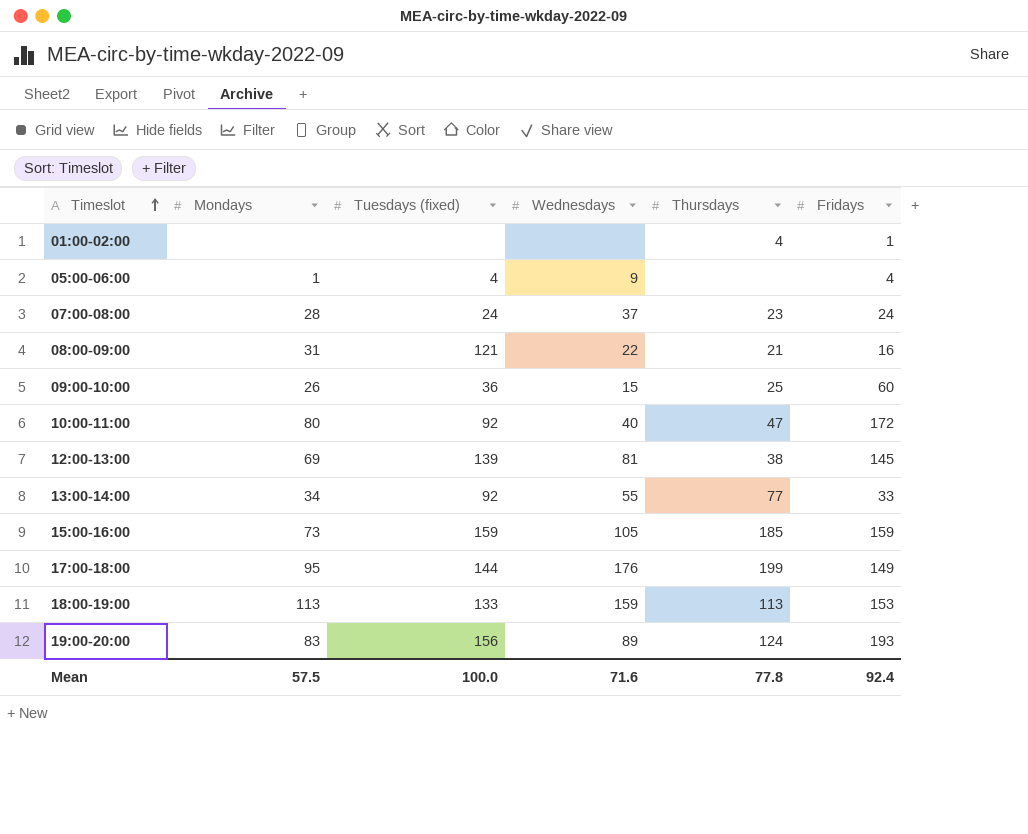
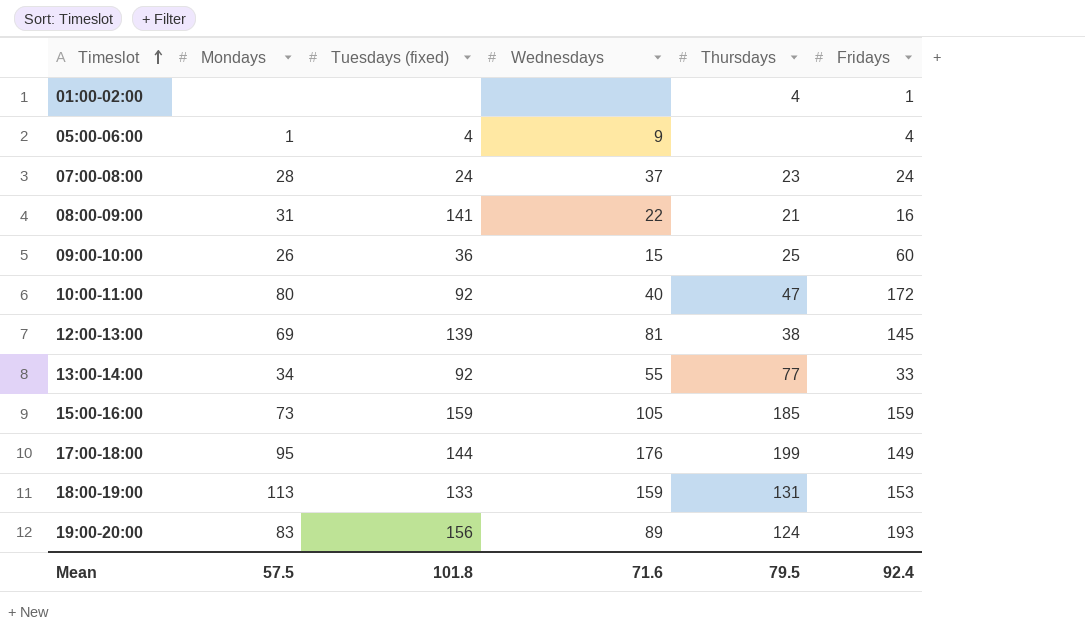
08:00-09:00 | Tuesdays (fixed): 121 -> 141
18:00-19:00 | Thursdays: 113 -> 131
Mean | Tuesdays (fixed): 100.0 -> 101.8
Mean | Thursdays: 77.8 -> 79.5

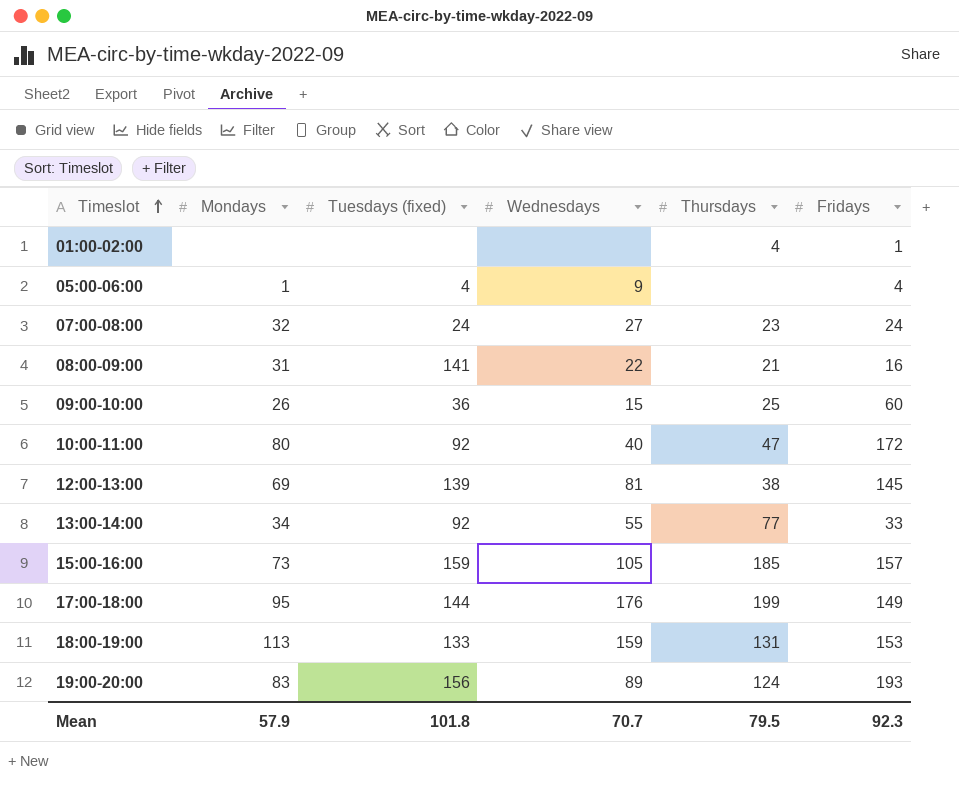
07:00-08:00 | Mondays: 28 -> 32
07:00-08:00 | Wednesdays: 37 -> 27
15:00-16:00 | Fridays: 159 -> 157
Mean | Mondays: 57.5 -> 57.9
Mean | Wednesdays: 71.6 -> 70.7
Mean | Fridays: 92.4 -> 92.3

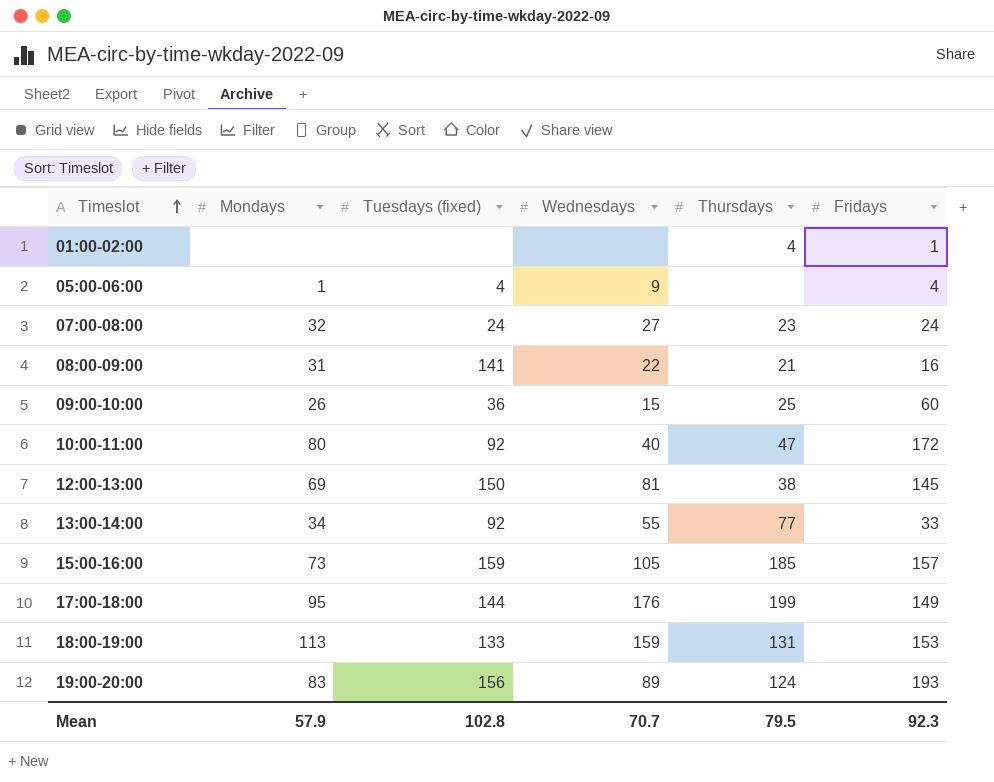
12:00-13:00 | Tuesdays (fixed): 139 -> 150
Mean | Tuesdays (fixed): 101.8 -> 102.8

